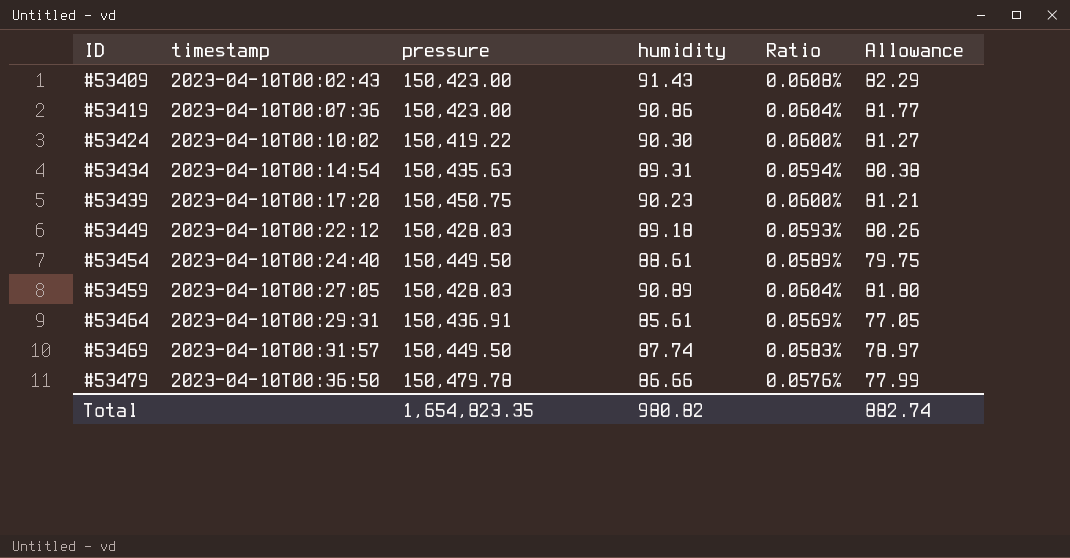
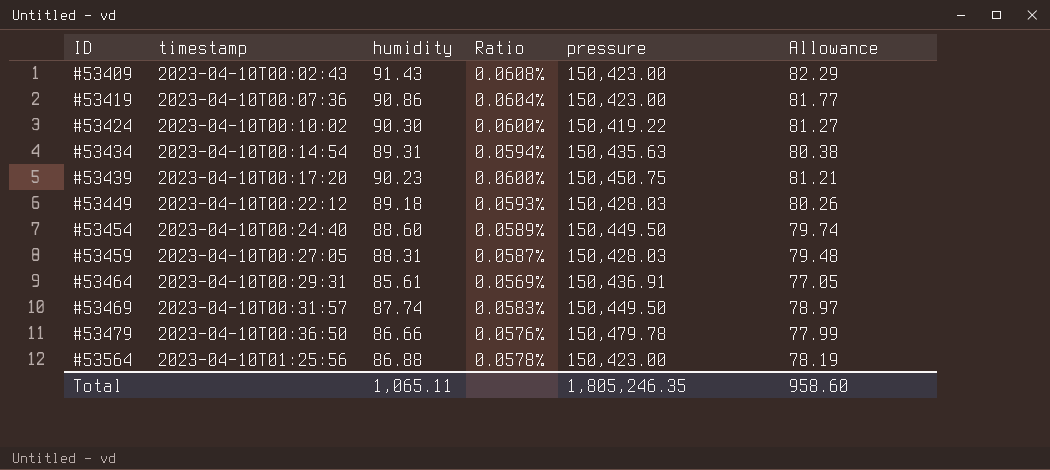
column pressure | position: 3 -> 5
#53454 | humidity: 88.61 -> 88.60
#53454 | Allowance: 79.75 -> 79.74
#53459 | humidity: 90.89 -> 88.31
#53459 | Ratio: 0.0604% -> 0.0587%
#53459 | Allowance: 81.80 -> 79.48
row #53564: none -> 2023-04-10T01:25:56 | 86.88 | 0.0578% | 150,423.00 | 78.19
Total | humidity: 980.82 -> 1,065.11
Total | pressure: 1,654,823.35 -> 1,805,246.35
Total | Allowance: 882.74 -> 958.60

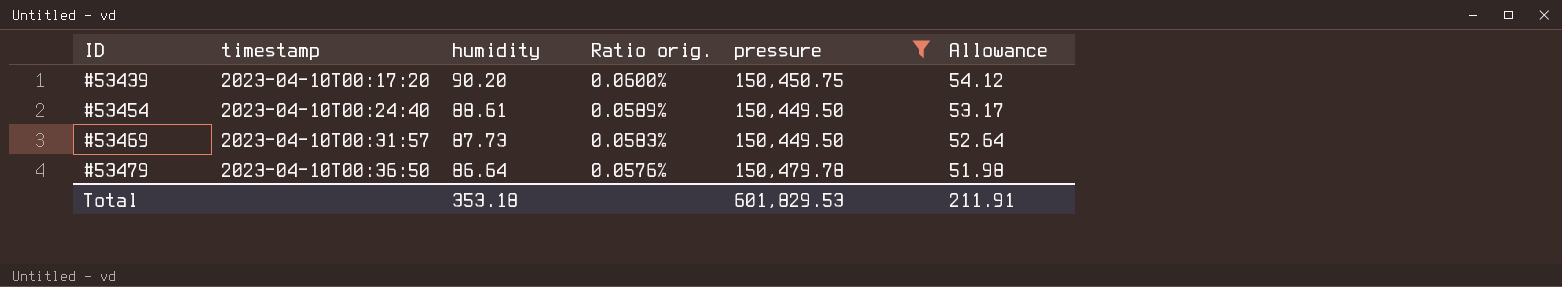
filter: none -> pressure >= 150,449.50
column name: Ratio -> Ratio orig.
column Allowance | formula: [humidity] * 0.9 -> [humidity] * 0.6
#53439 | humidity: 90.23 -> 90.20
#53454 | humidity: 88.60 -> 88.61
#53469 | humidity: 87.74 -> 87.73
#53479 | humidity: 86.66 -> 86.64
Total | humidity: 1,065.11 -> 353.18
Total | pressure: 1,805,246.35 -> 601,829.53
Total | Allowance: 958.60 -> 211.91

